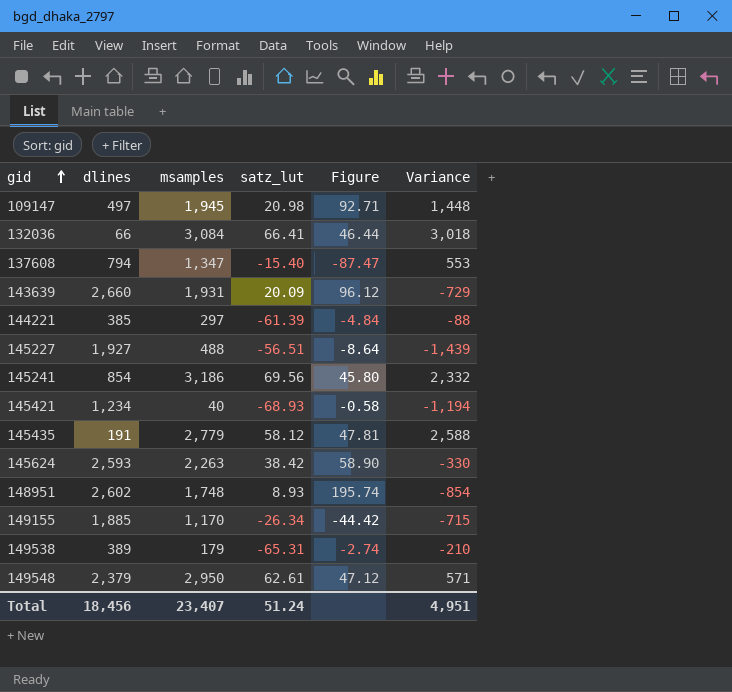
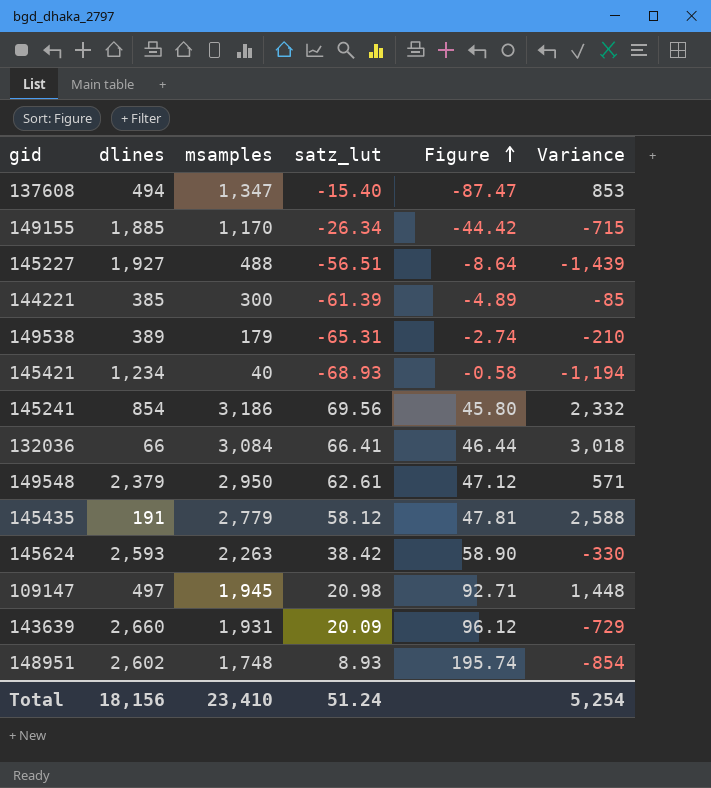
row order: gid ascending -> Figure ascending
137608 | dlines: 794 -> 494
137608 | Variance: 553 -> 853
144221 | msamples: 297 -> 300
144221 | Figure: -4.84 -> -4.89
144221 | Variance: -88 -> -85
Total | dlines: 18,456 -> 18,156
Total | msamples: 23,407 -> 23,410
Total | Variance: 4,951 -> 5,254

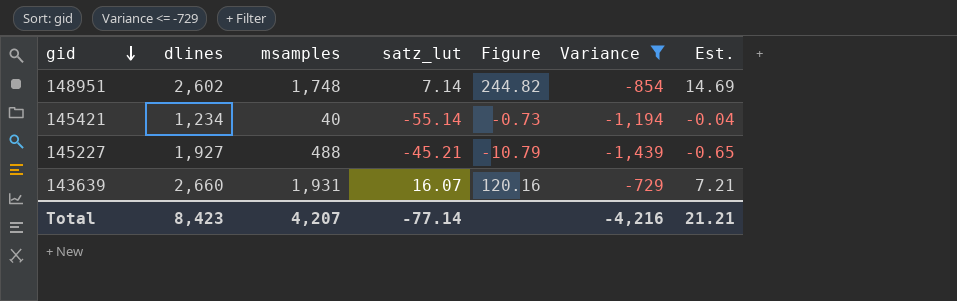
filter: none -> Variance <= -729
row order: Figure ascending -> gid descending
column Est. | formula: none -> [Figure] * 0.06
148951 | satz_lut: 8.93 -> 7.14
148951 | Figure: 195.74 -> 244.82
145421 | satz_lut: -68.93 -> -55.14
145421 | Figure: -0.58 -> -0.73
145227 | satz_lut: -56.51 -> -45.21
145227 | Figure: -8.64 -> -10.79
143639 | satz_lut: 20.09 -> 16.07
143639 | Figure: 96.12 -> 120.16
Total | dlines: 18,156 -> 8,423
Total | msamples: 23,410 -> 4,207
Total | satz_lut: 51.24 -> -77.14
Total | Variance: 5,254 -> -4,216

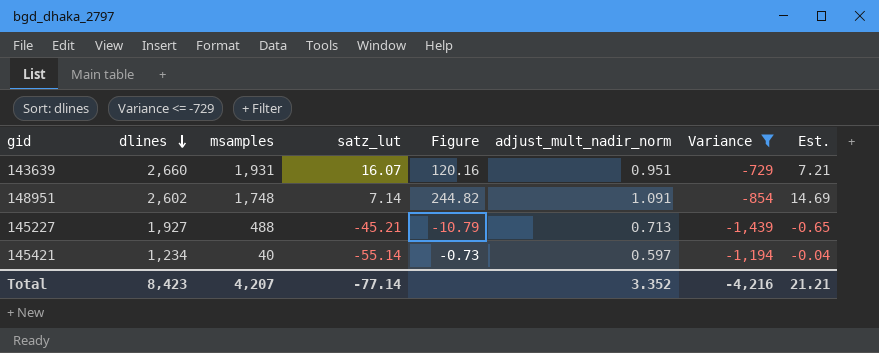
row order: gid descending -> dlines descending
column adjust_mult_nadir_norm | position: none -> 6

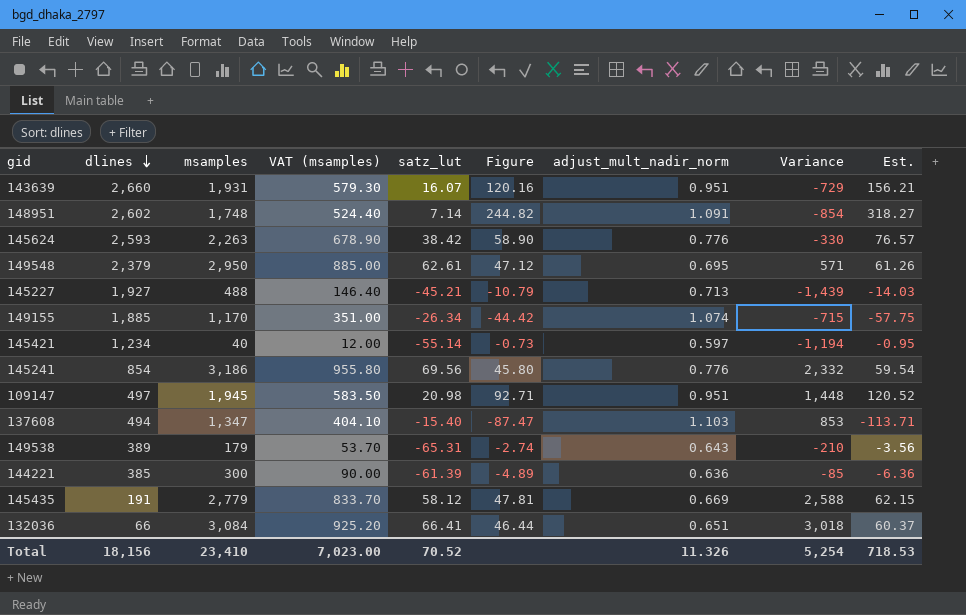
filter: Variance <= -729 -> none
column VAT (msamples) | formula: none -> [msamples] * 0.3
column Est. | formula: [Figure] * 0.06 -> [Figure] * 1.3
Total | dlines: 8,423 -> 18,156
Total | msamples: 4,207 -> 23,410
Total | satz_lut: -77.14 -> 70.52
Total | adjust_mult_nadir_norm: 3.352 -> 11.326
Total | Variance: -4,216 -> 5,254
Total | Est.: 21.21 -> 718.53

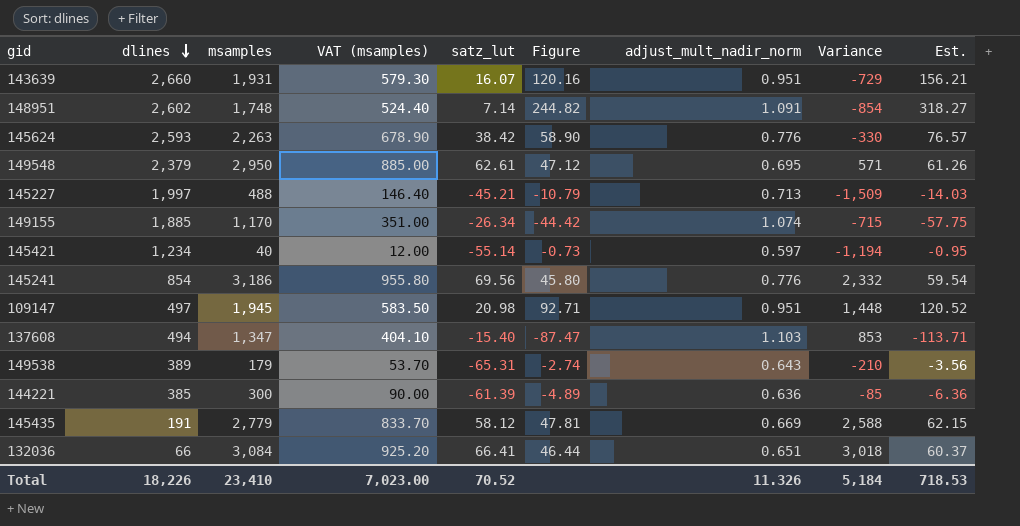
145227 | dlines: 1,927 -> 1,997
145227 | Variance: -1,439 -> -1,509
Total | dlines: 18,156 -> 18,226
Total | Variance: 5,254 -> 5,184

